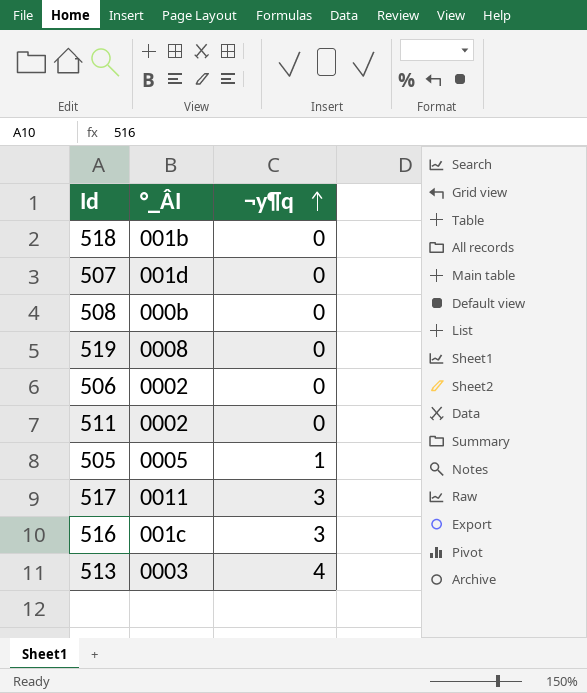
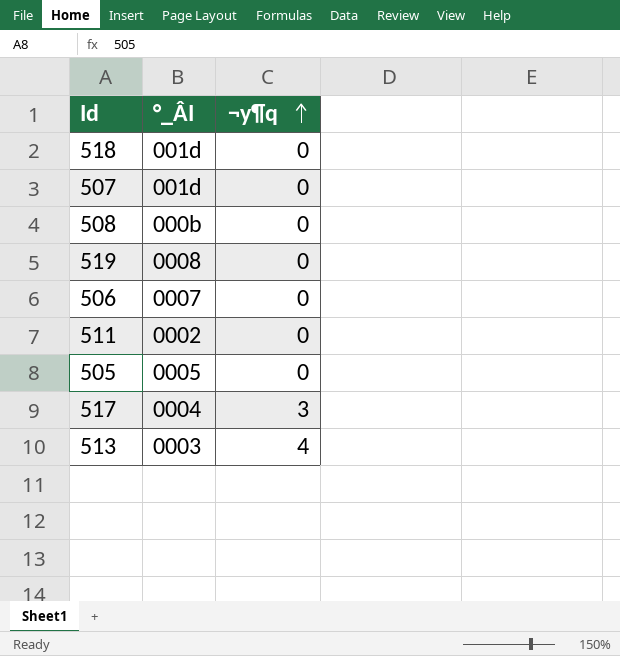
row 516: 001c | 3 -> none
518 | °_ÂI: 001b -> 001d
506 | °_ÂI: 0002 -> 0007
505 | ¬y¶q: 1 -> 0
517 | °_ÂI: 0011 -> 0004

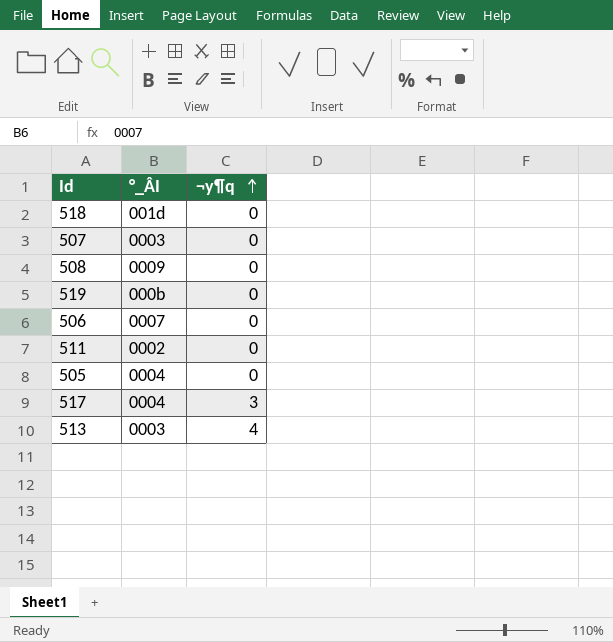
507 | °_ÂI: 001d -> 0003
508 | °_ÂI: 000b -> 0009
519 | °_ÂI: 0008 -> 000b
505 | °_ÂI: 0005 -> 0004

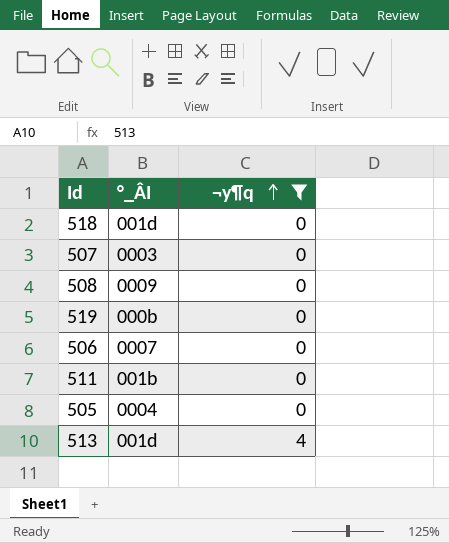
filter: none -> ¬y¶q != 3
511 | °_ÂI: 0002 -> 001b
513 | °_ÂI: 0003 -> 001d

